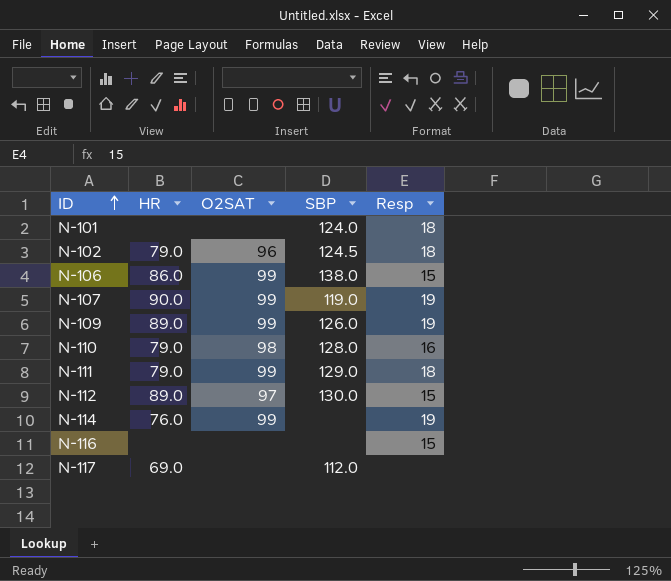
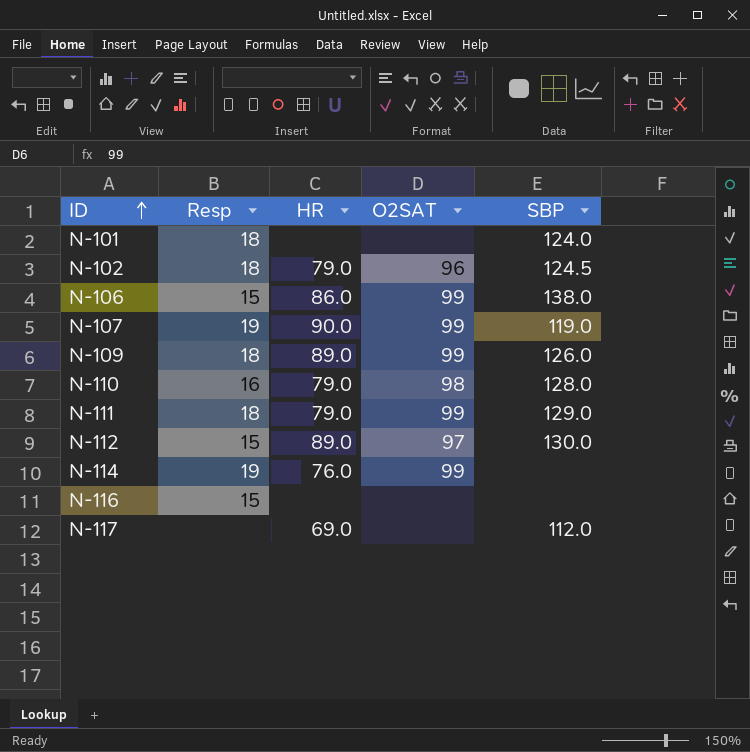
column Resp | position: 5 -> 2
N-109 | Resp: 19 -> 18

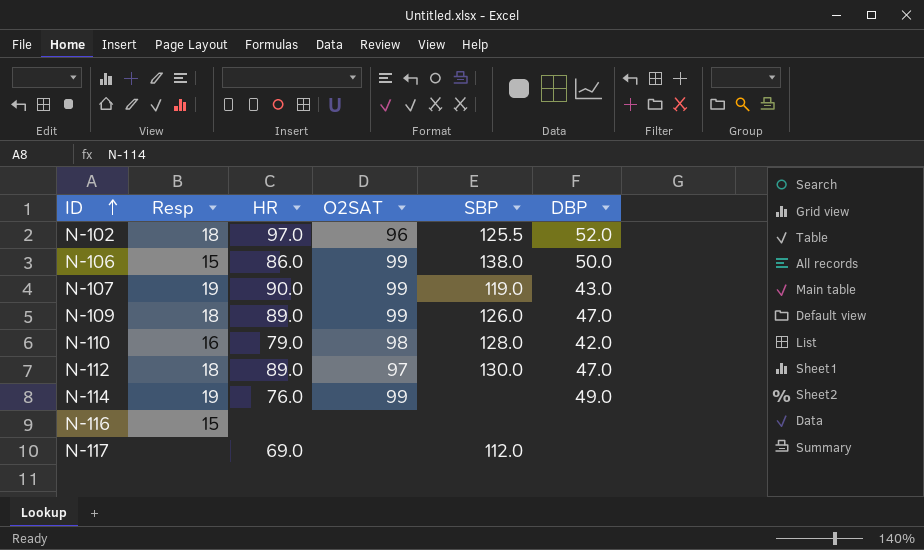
column DBP | position: none -> 6
row N-101: 18 | none | none | 124.0 -> none
row N-111: 18 | 79.0 | 99 | 129.0 -> none
N-102 | HR: 79.0 -> 97.0
N-102 | SBP: 124.5 -> 125.5
N-112 | Resp: 15 -> 18

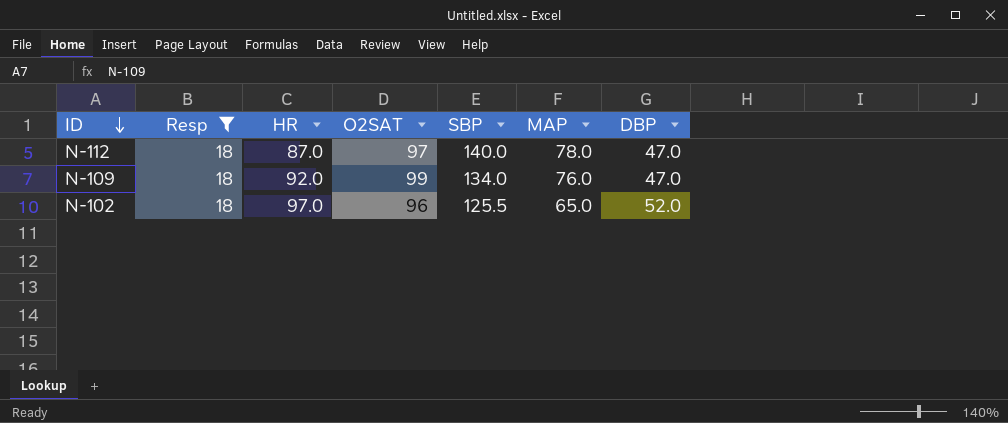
filter: none -> Resp = 18
row order: ID ascending -> ID descending
column MAP | position: none -> 6
N-112 | HR: 89.0 -> 87.0
N-112 | SBP: 130.0 -> 140.0
N-109 | HR: 89.0 -> 92.0
N-109 | SBP: 126.0 -> 134.0

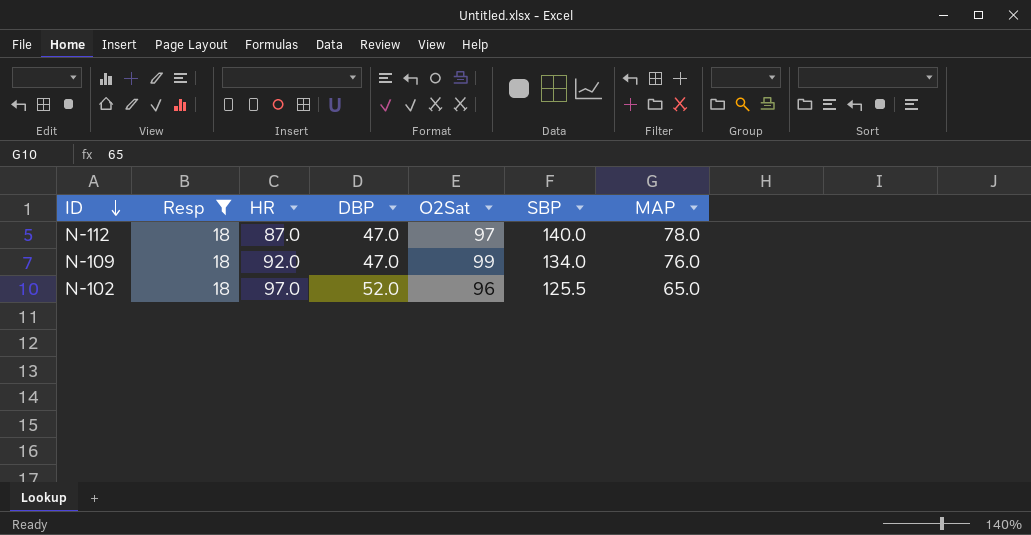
column DBP | position: 7 -> 4
column name: O2SAT -> O2Sat

